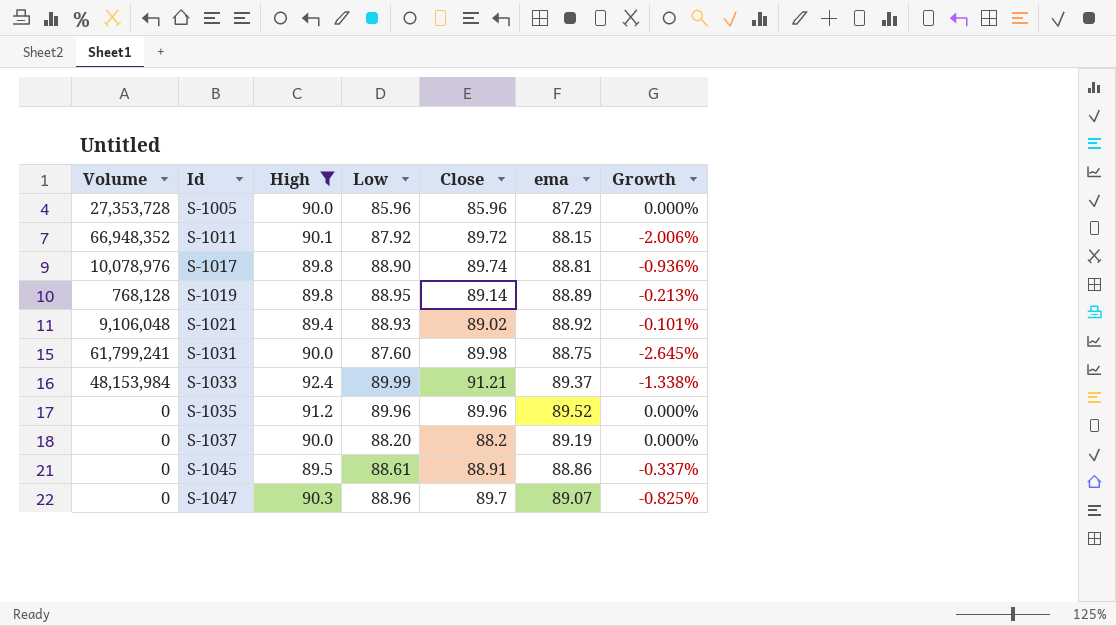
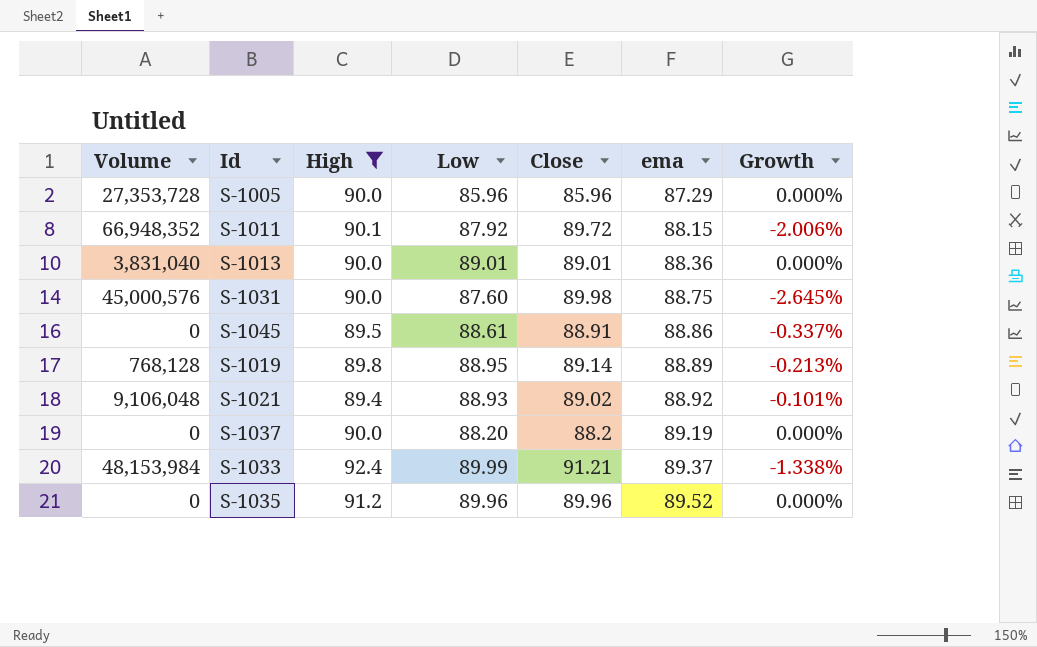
row order: Id ascending -> ema ascending
row S-1017: 10,078,976 | 89.8 | 88.90 | 89.74 | 88.81 | -0.936% -> none
row S-1047: 0 | 90.3 | 88.96 | 89.7 | 89.07 | -0.825% -> none
row S-1013: none -> 3,831,040 | 90.0 | 89.01 | 89.01 | 88.36 | 0.000%
S-1031 | Volume: 61,799,241 -> 45,000,576

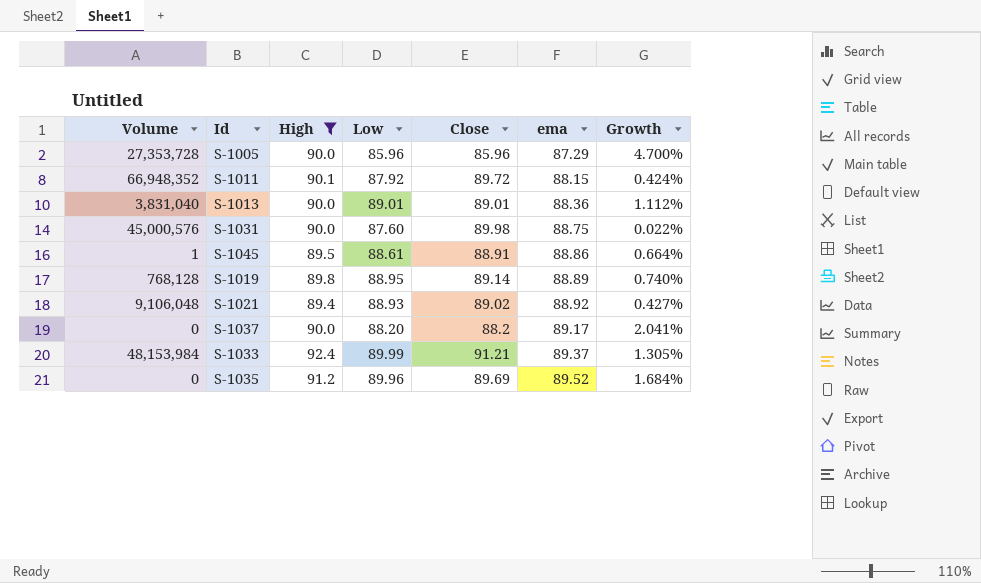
column Growth | formula: ([Low] - [Close]) / [Close] -> ([High] - [Close]) / [Close]
S-1045 | Volume: 0 -> 1
S-1037 | ema: 89.19 -> 89.17
S-1035 | Close: 89.96 -> 89.69

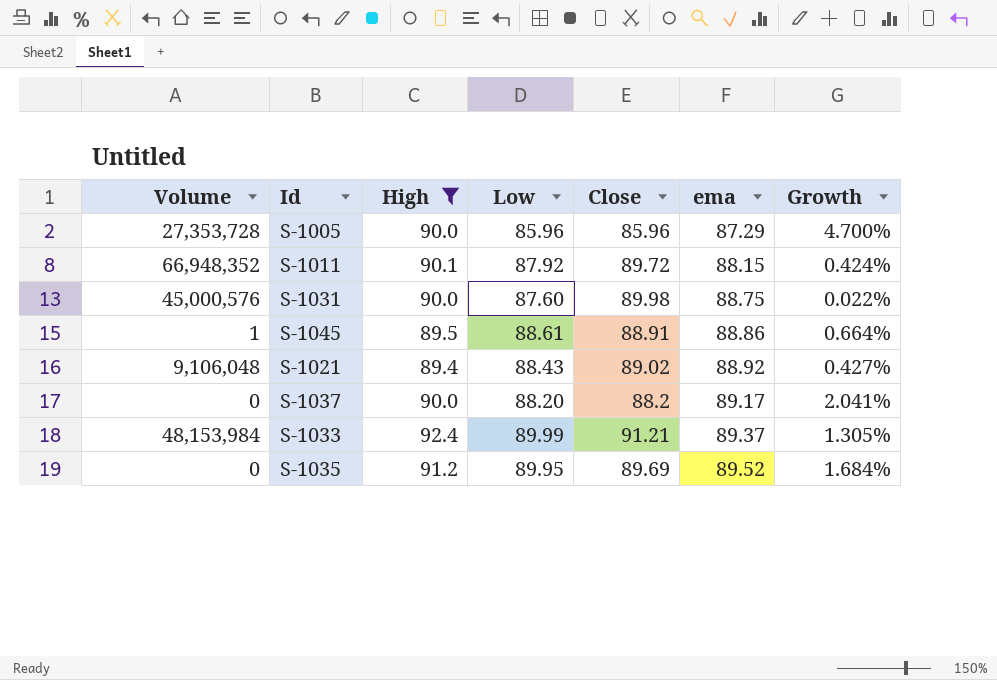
row S-1013: 3,831,040 | 90.0 | 89.01 | 89.01 | 88.36 | 1.112% -> none
row S-1019: 768,128 | 89.8 | 88.95 | 89.14 | 88.89 | 0.740% -> none
S-1021 | Low: 88.93 -> 88.43
S-1035 | Low: 89.96 -> 89.95

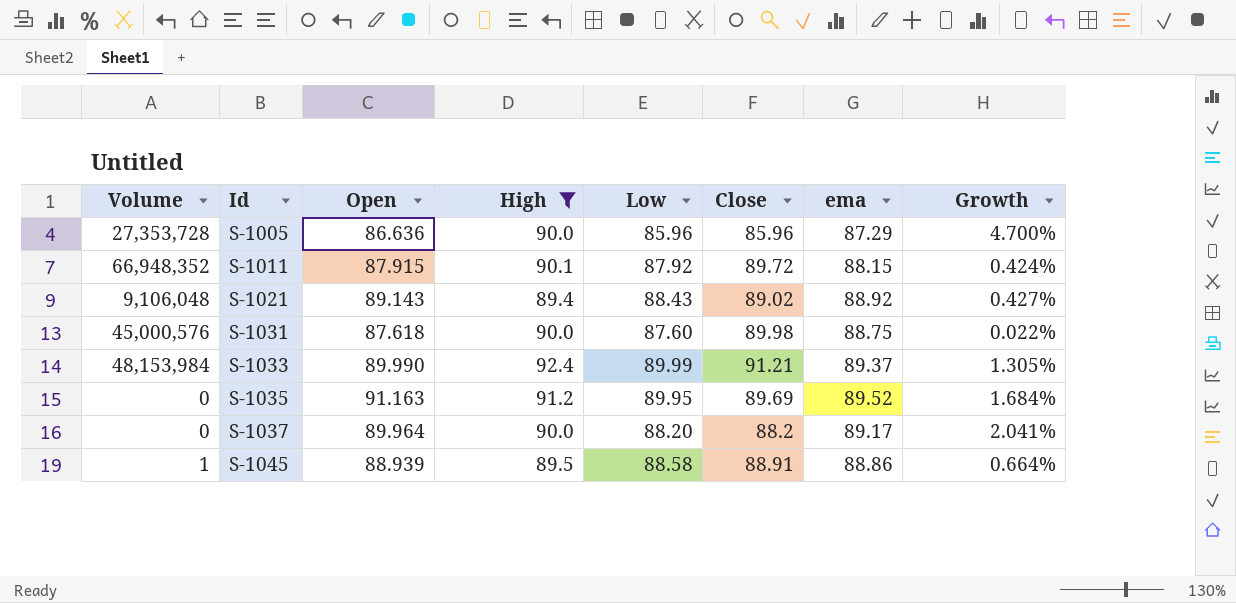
row order: ema ascending -> Id ascending
column Open | position: none -> 3
S-1045 | Low: 88.61 -> 88.58

